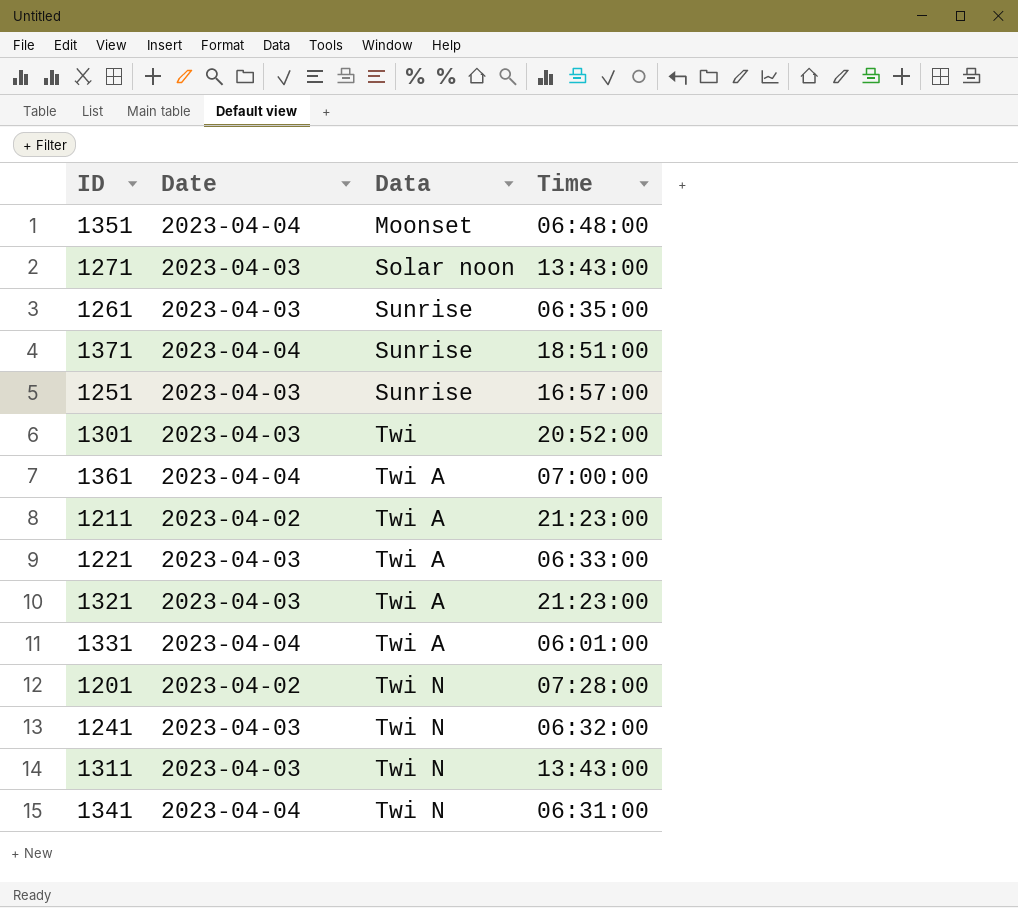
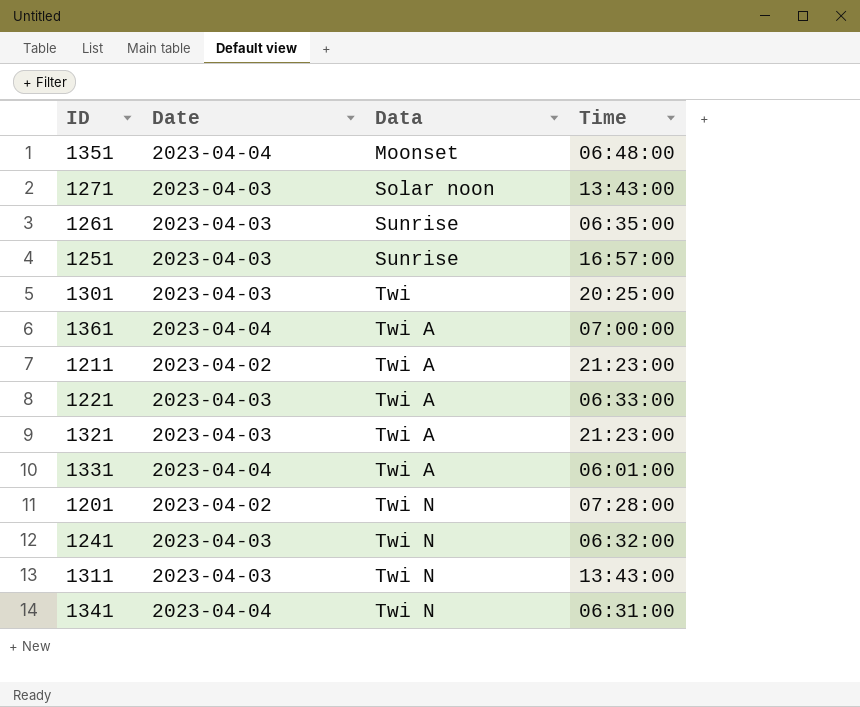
row 1371: 2023-04-04 | Sunrise | 18:51:00 -> none
1301 | Time: 20:52:00 -> 20:25:00

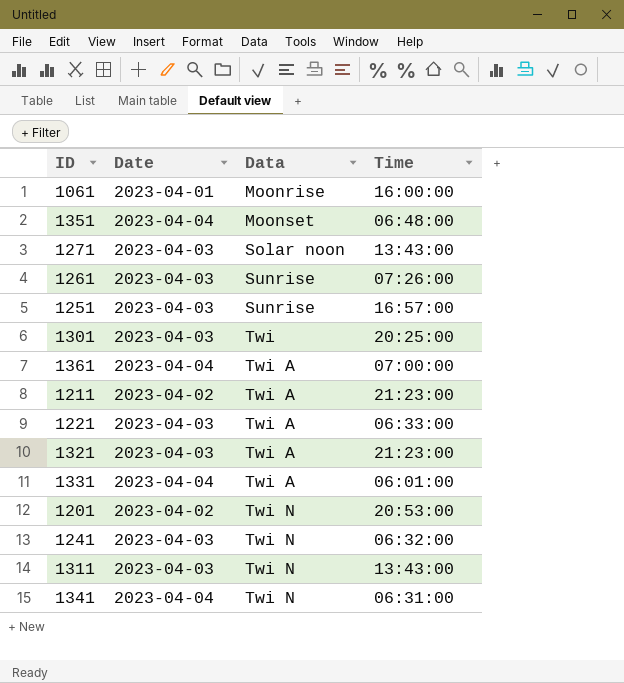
row 1061: none -> 2023-04-01 | Moonrise | 16:00:00
1261 | Time: 06:35:00 -> 07:26:00
1201 | Time: 07:28:00 -> 20:53:00

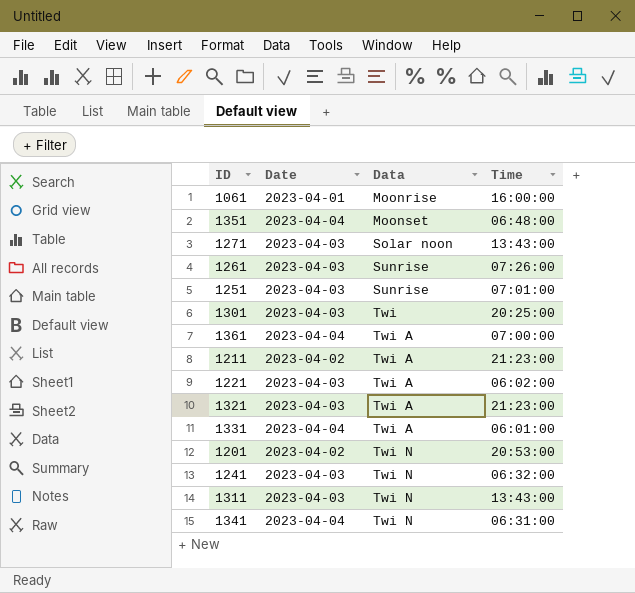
1251 | Time: 16:57:00 -> 07:01:00
1221 | Time: 06:33:00 -> 06:02:00

